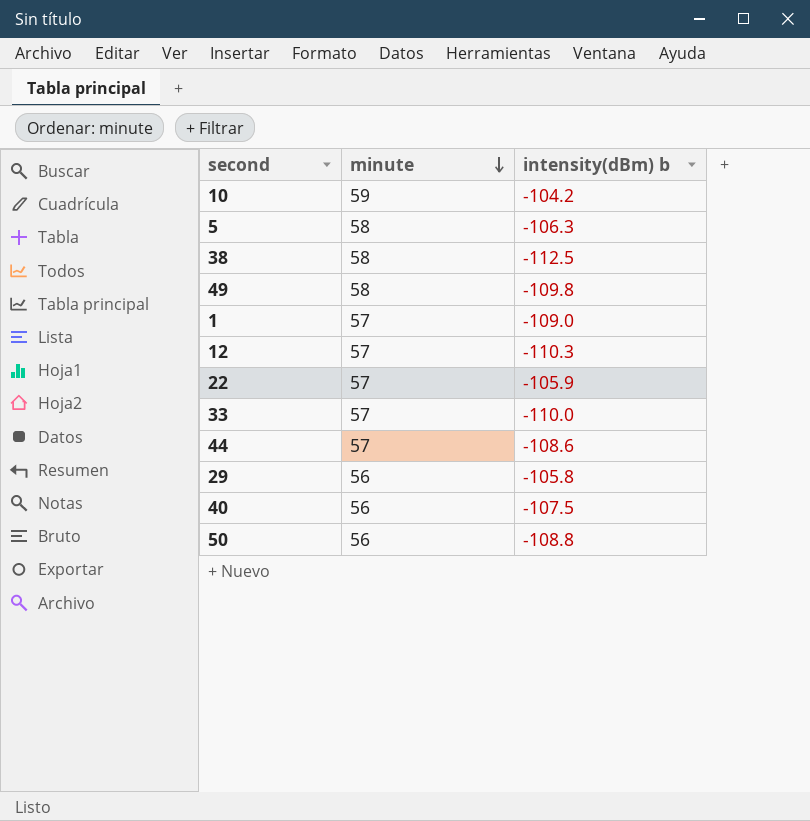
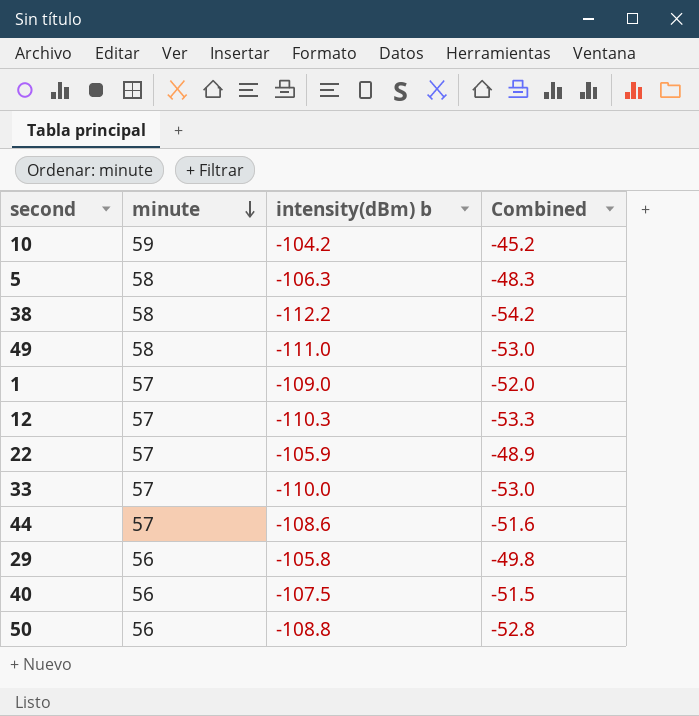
column Combined | formula: none -> [minute] + [intensity(dBm) b]
38 | intensity(dBm) b: -112.5 -> -112.2
49 | intensity(dBm) b: -109.8 -> -111.0

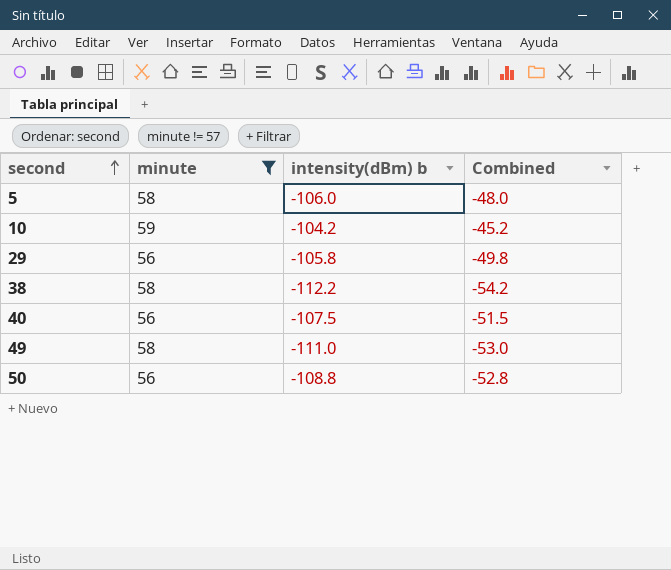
filter: none -> minute != 57
row order: minute descending -> second ascending
5 | intensity(dBm) b: -106.3 -> -106.0
5 | Combined: -48.3 -> -48.0

